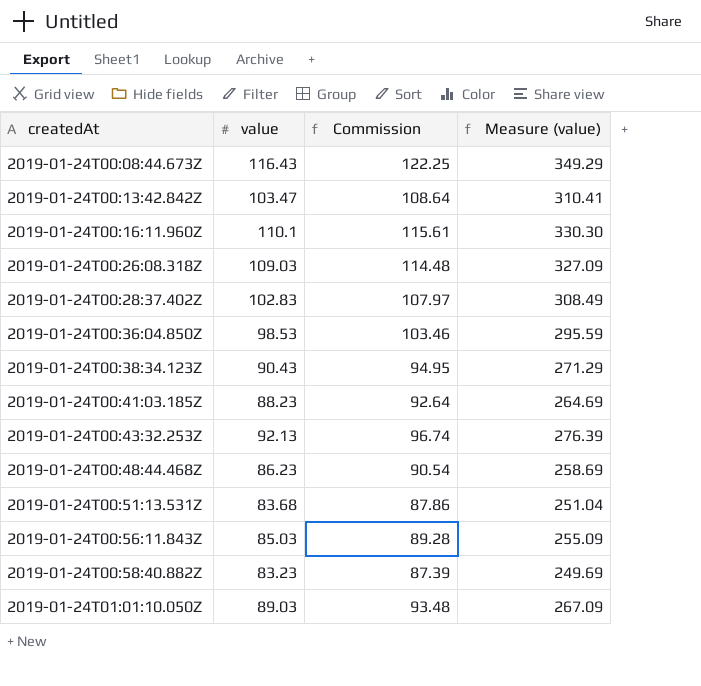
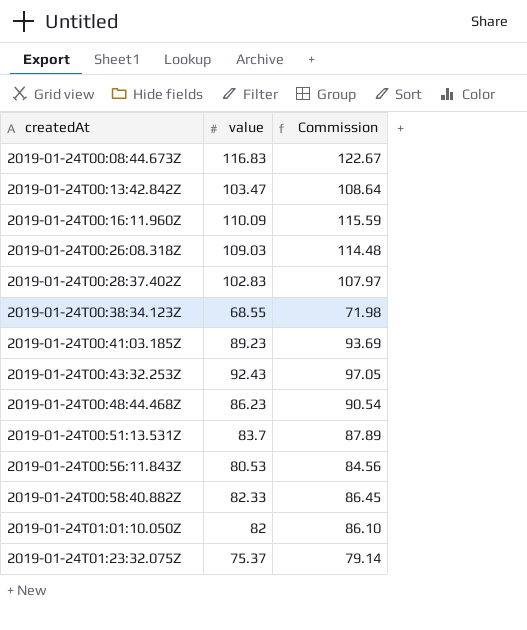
column Measure (value) | formula: [value] * 3 -> none
row 2019-01-24T00:36:04.850Z: 98.53 | 103.46 | 295.59 -> none
2019-01-24T00:08:44.673Z | value: 116.43 -> 116.83
2019-01-24T00:08:44.673Z | Commission: 122.25 -> 122.67
2019-01-24T00:16:11.960Z | value: 110.1 -> 110.09
2019-01-24T00:16:11.960Z | Commission: 115.61 -> 115.59
2019-01-24T00:38:34.123Z | value: 90.43 -> 68.55
2019-01-24T00:38:34.123Z | Commission: 94.95 -> 71.98
2019-01-24T00:41:03.185Z | value: 88.23 -> 89.23
2019-01-24T00:41:03.185Z | Commission: 92.64 -> 93.69
2019-01-24T00:43:32.253Z | value: 92.13 -> 92.43
2019-01-24T00:43:32.253Z | Commission: 96.74 -> 97.05
2019-01-24T00:51:13.531Z | value: 83.68 -> 83.7
2019-01-24T00:51:13.531Z | Commission: 87.86 -> 87.89
2019-01-24T00:56:11.843Z | value: 85.03 -> 80.53
2019-01-24T00:56:11.843Z | Commission: 89.28 -> 84.56
2019-01-24T00:58:40.882Z | value: 83.23 -> 82.33
2019-01-24T00:58:40.882Z | Commission: 87.39 -> 86.45
2019-01-24T01:01:10.050Z | value: 89.03 -> 82
2019-01-24T01:01:10.050Z | Commission: 93.48 -> 86.10
row 2019-01-24T01:23:32.075Z: none -> 75.37 | 79.14

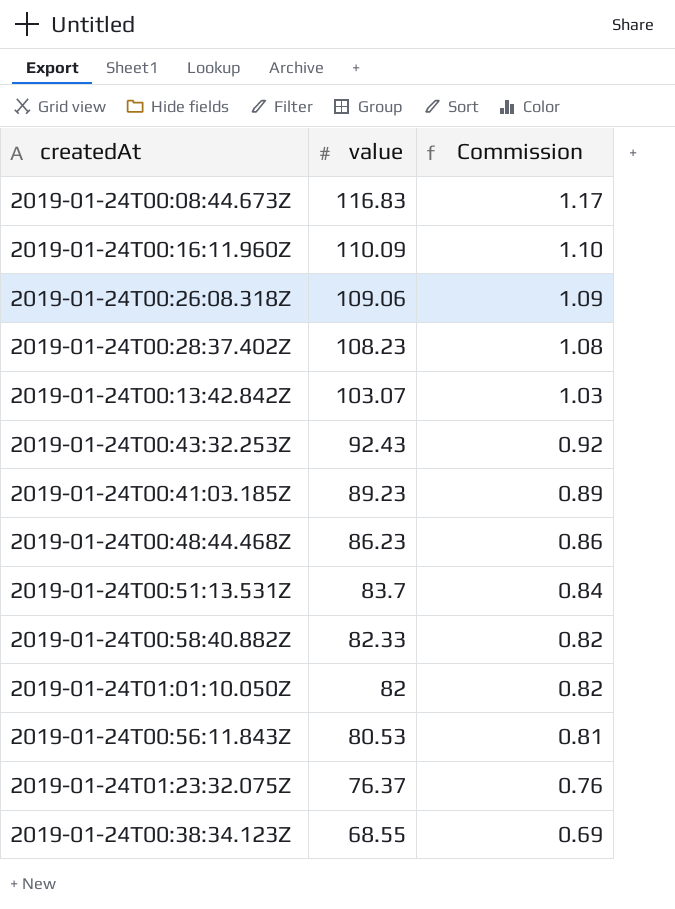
row order: createdAt ascending -> value descending
column Commission | formula: [value] * 1.05 -> [value] * 0.01
2019-01-24T00:26:08.318Z | value: 109.03 -> 109.06
2019-01-24T00:28:37.402Z | value: 102.83 -> 108.23
2019-01-24T00:13:42.842Z | value: 103.47 -> 103.07
2019-01-24T01:23:32.075Z | value: 75.37 -> 76.37

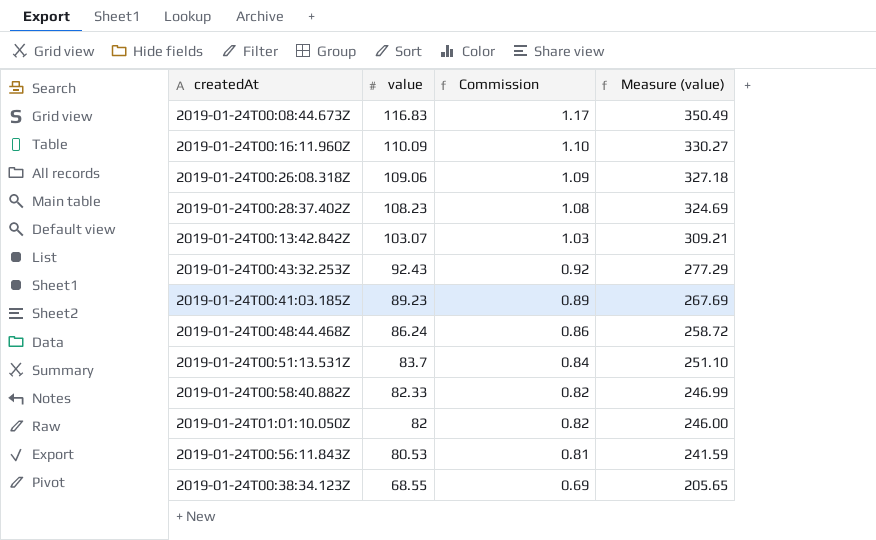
column Measure (value) | formula: none -> [value] * 3
row 2019-01-24T01:23:32.075Z: 76.37 | 0.76 -> none
2019-01-24T00:48:44.468Z | value: 86.23 -> 86.24

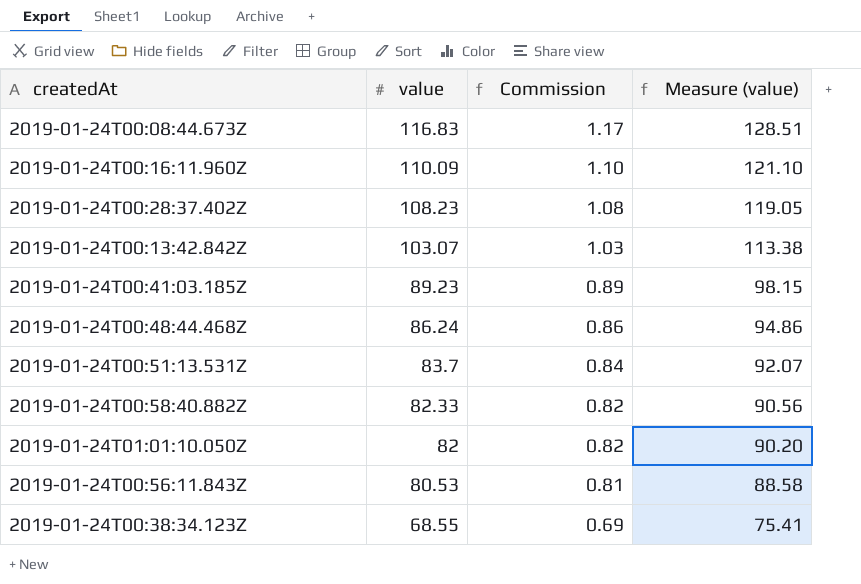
column Measure (value) | formula: [value] * 3 -> [value] * 1.1
row 2019-01-24T00:26:08.318Z: 109.06 | 1.09 | 327.18 -> none
row 2019-01-24T00:43:32.253Z: 92.43 | 0.92 | 277.29 -> none

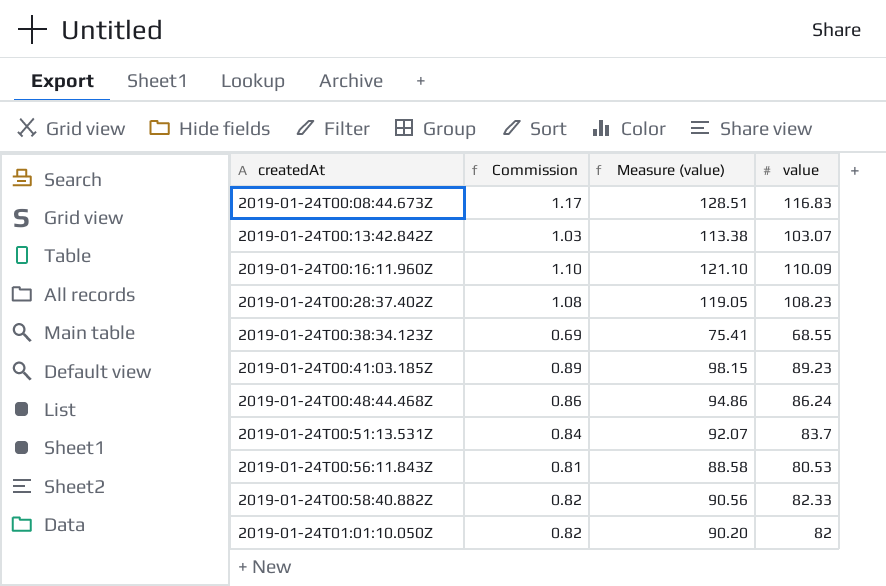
row order: value descending -> createdAt ascending
column value | position: 2 -> 4

